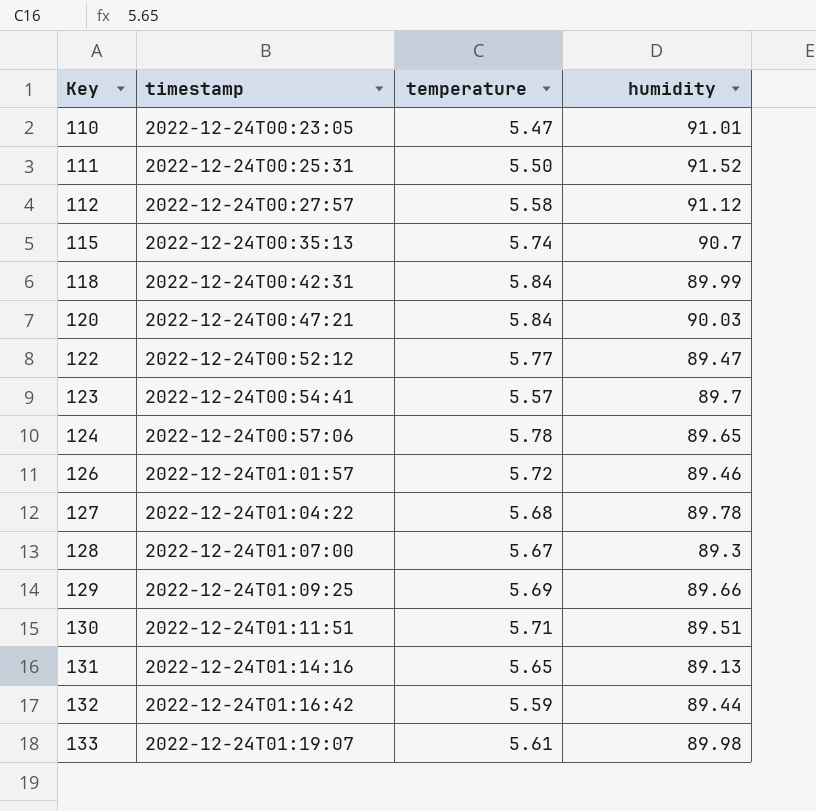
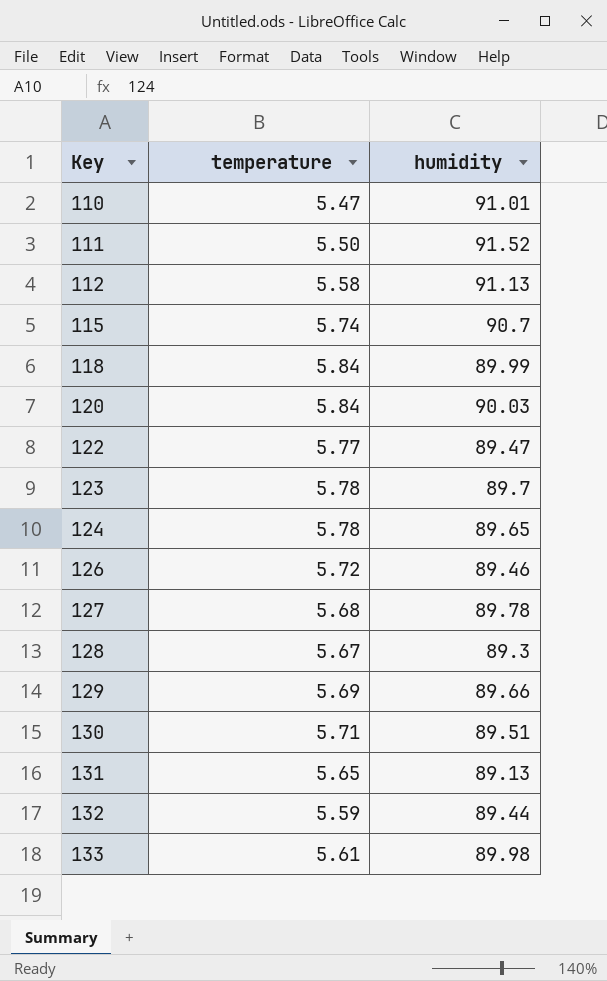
column timestamp | position: 2 -> none
112 | humidity: 91.12 -> 91.13
123 | temperature: 5.57 -> 5.78

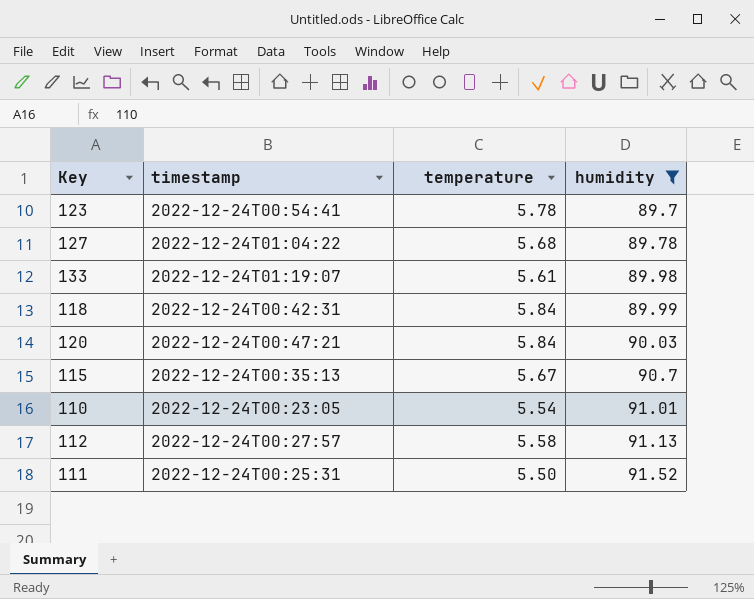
filter: none -> humidity >= 89.7
row order: Key ascending -> humidity ascending
column timestamp | position: none -> 2
115 | temperature: 5.74 -> 5.67
110 | temperature: 5.47 -> 5.54

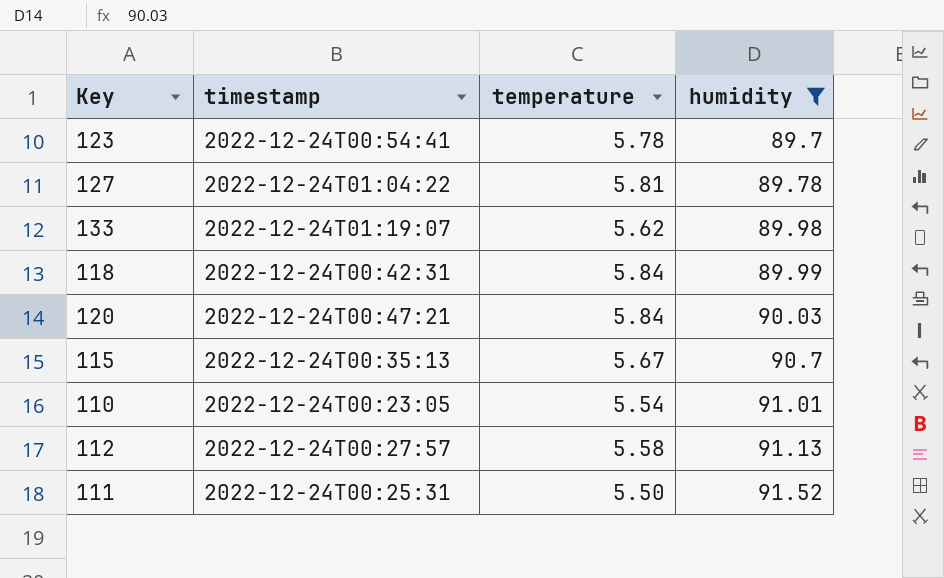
127 | temperature: 5.68 -> 5.81
133 | temperature: 5.61 -> 5.62

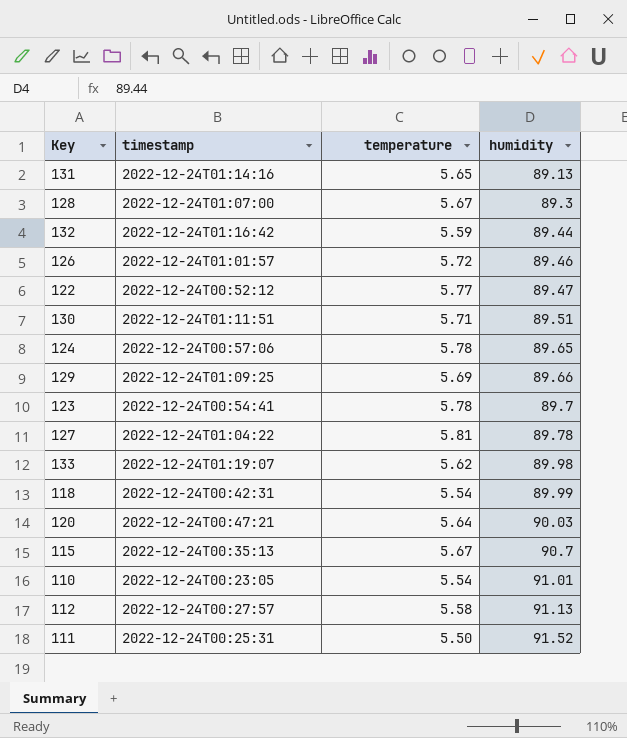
filter: humidity >= 89.7 -> none
118 | temperature: 5.84 -> 5.54
120 | temperature: 5.84 -> 5.64

